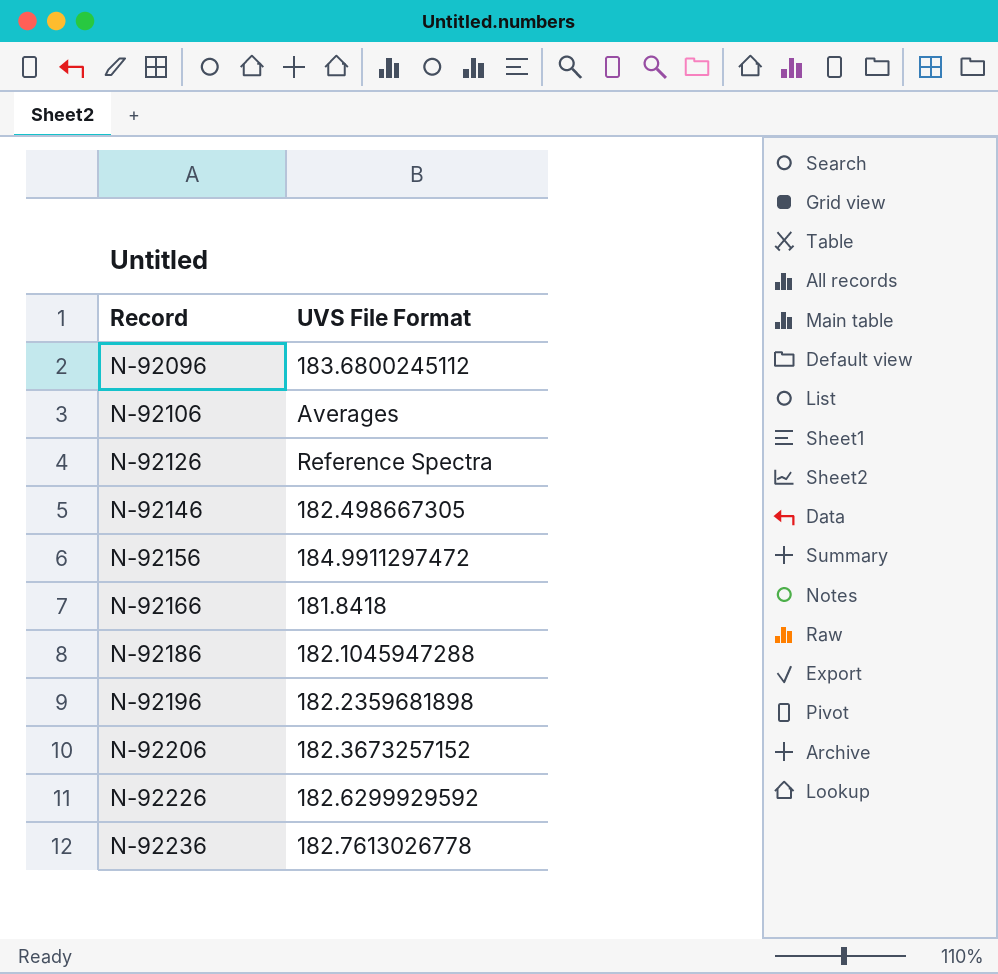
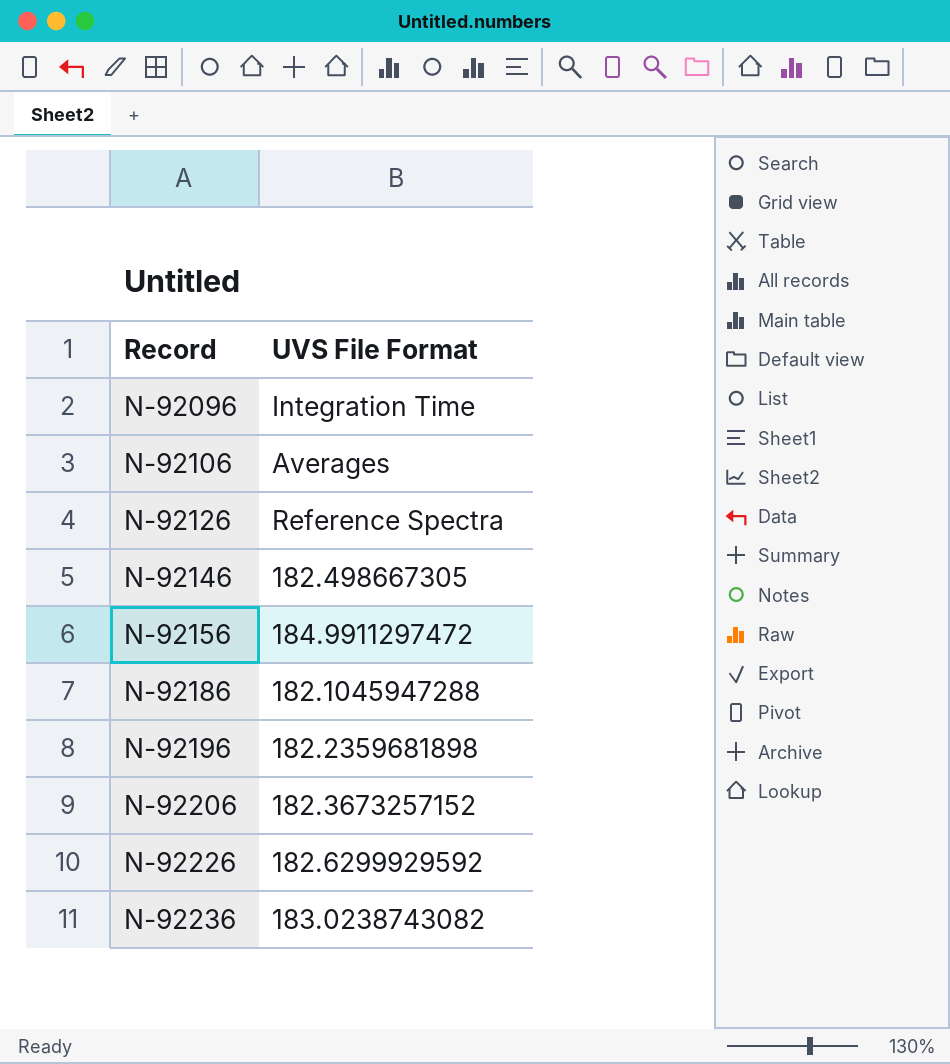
row N-92166: 181.8418 -> none
N-92096 | UVS File Format: 183.6800245112 -> Integration Time
N-92236 | UVS File Format: 182.7613026778 -> 183.0238743082

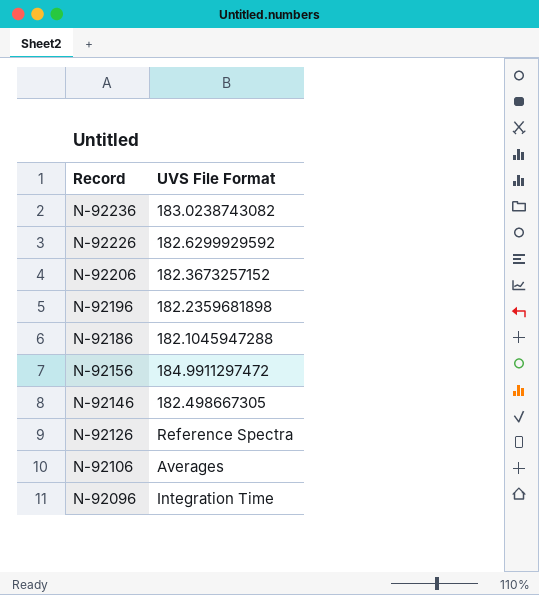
row order: Record ascending -> Record descending

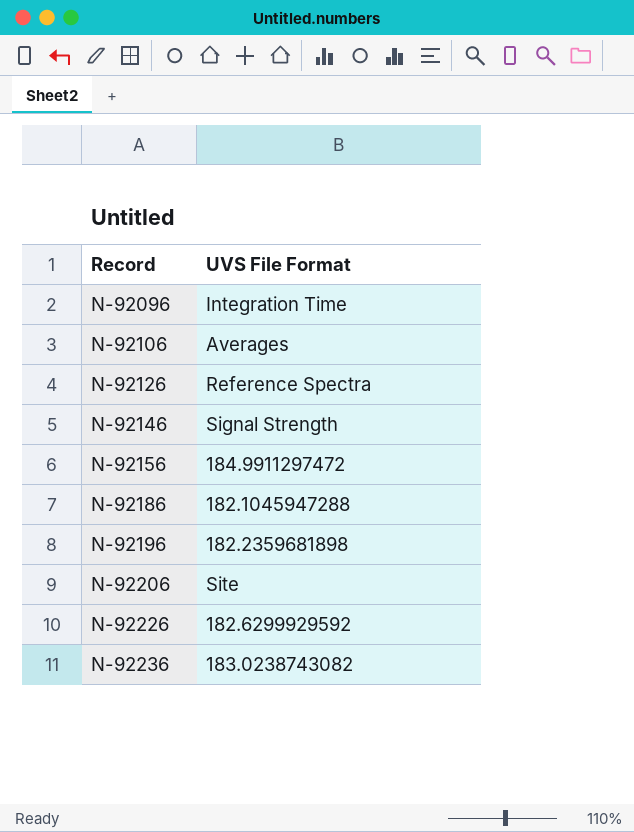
row order: Record descending -> Record ascending
N-92146 | UVS File Format: 182.498667305 -> Signal Strength
N-92206 | UVS File Format: 182.3673257152 -> Site

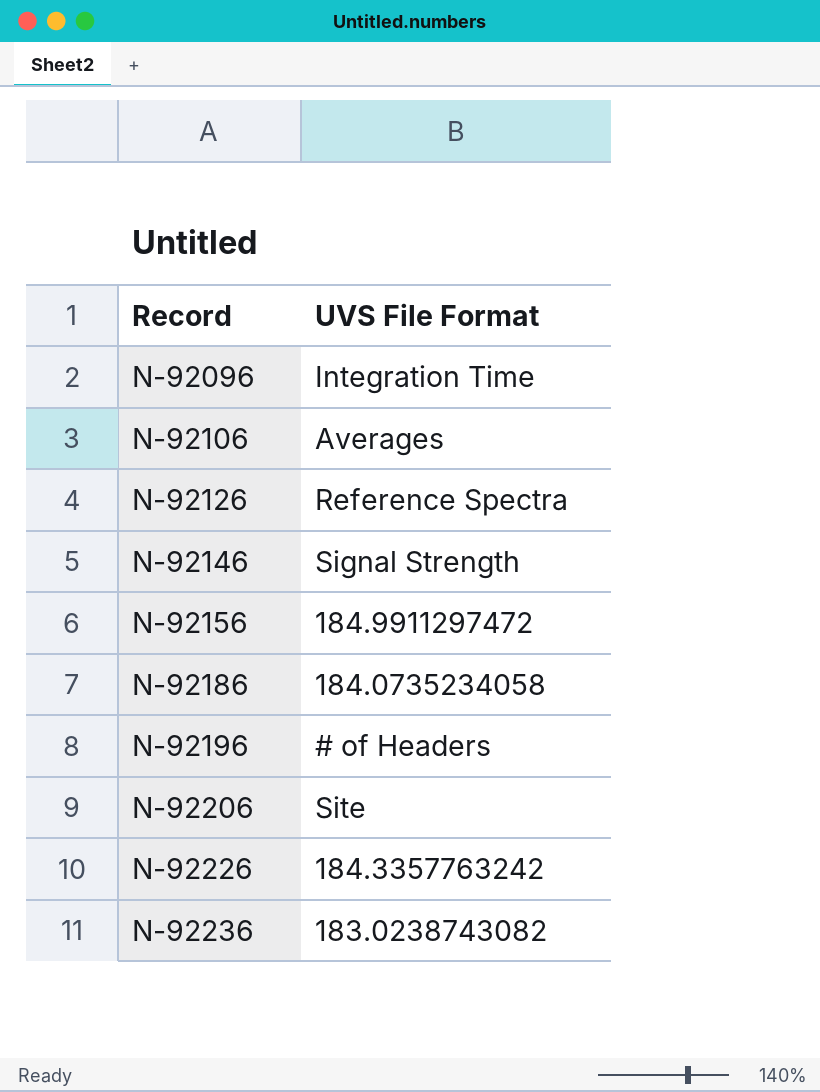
N-92186 | UVS File Format: 182.1045947288 -> 184.0735234058
N-92196 | UVS File Format: 182.2359681898 -> # of Headers
N-92226 | UVS File Format: 182.6299929592 -> 184.3357763242

